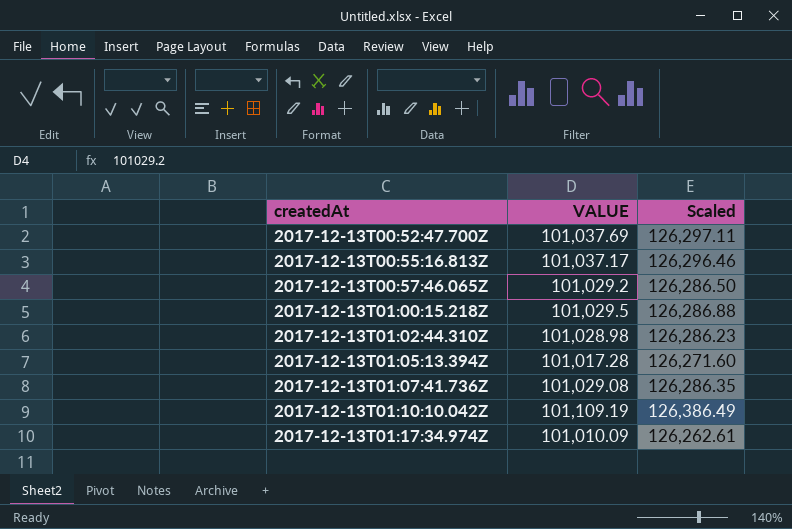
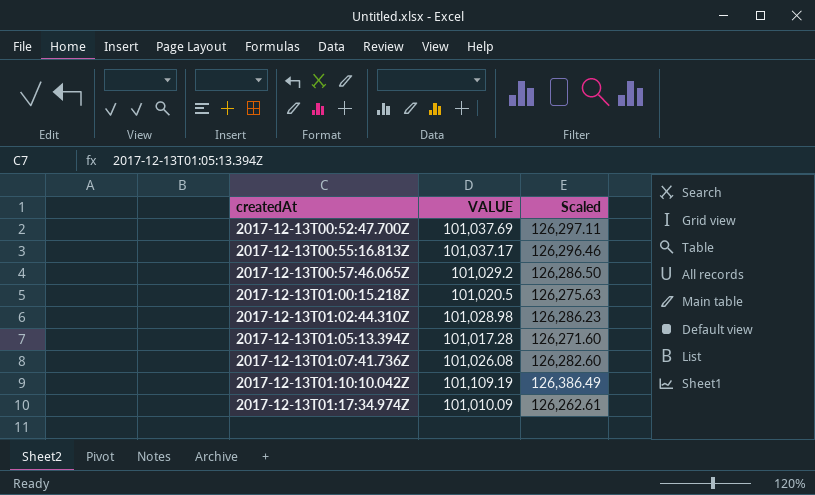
2017-12-13T01:00:15.218Z | VALUE: 101,029.5 -> 101,020.5
2017-12-13T01:00:15.218Z | Scaled: 126,286.88 -> 126,275.63
2017-12-13T01:07:41.736Z | VALUE: 101,029.08 -> 101,026.08
2017-12-13T01:07:41.736Z | Scaled: 126,286.35 -> 126,282.60

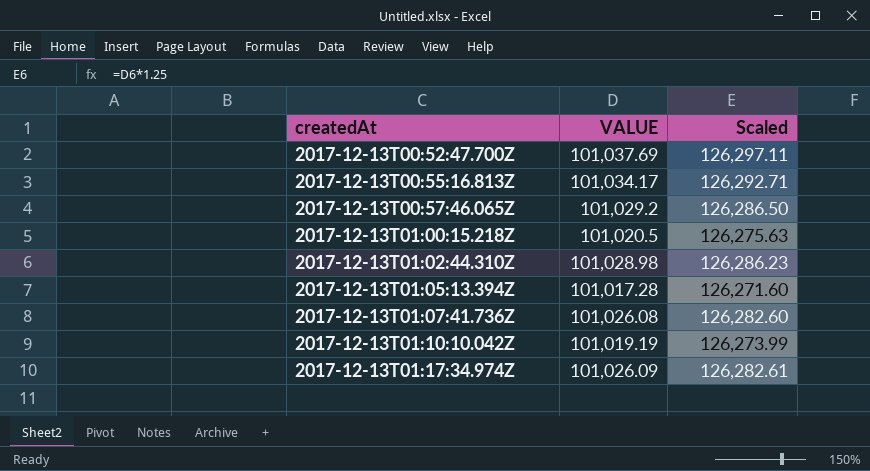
2017-12-13T00:55:16.813Z | VALUE: 101,037.17 -> 101,034.17
2017-12-13T00:55:16.813Z | Scaled: 126,296.46 -> 126,292.71
2017-12-13T01:10:10.042Z | VALUE: 101,109.19 -> 101,019.19
2017-12-13T01:10:10.042Z | Scaled: 126,386.49 -> 126,273.99
2017-12-13T01:17:34.974Z | VALUE: 101,010.09 -> 101,026.09
2017-12-13T01:17:34.974Z | Scaled: 126,262.61 -> 126,282.61

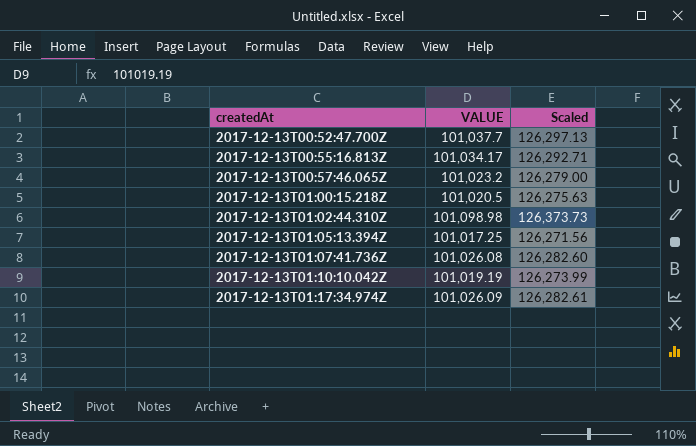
2017-12-13T00:52:47.700Z | VALUE: 101,037.69 -> 101,037.7
2017-12-13T00:52:47.700Z | Scaled: 126,297.11 -> 126,297.13
2017-12-13T00:57:46.065Z | VALUE: 101,029.2 -> 101,023.2
2017-12-13T00:57:46.065Z | Scaled: 126,286.50 -> 126,279.00
2017-12-13T01:02:44.310Z | VALUE: 101,028.98 -> 101,098.98
2017-12-13T01:02:44.310Z | Scaled: 126,286.23 -> 126,373.73
2017-12-13T01:05:13.394Z | VALUE: 101,017.28 -> 101,017.25
2017-12-13T01:05:13.394Z | Scaled: 126,271.60 -> 126,271.56

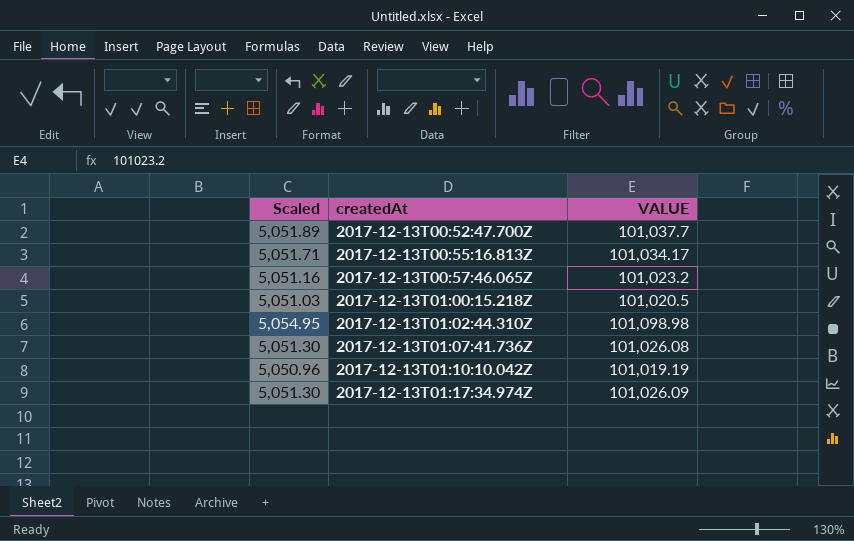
column Scaled | formula: [VALUE] * 1.25 -> [VALUE] * 0.05
column Scaled | position: 3 -> 1
row 2017-12-13T01:05:13.394Z: 101,017.25 | 126,271.56 -> none

